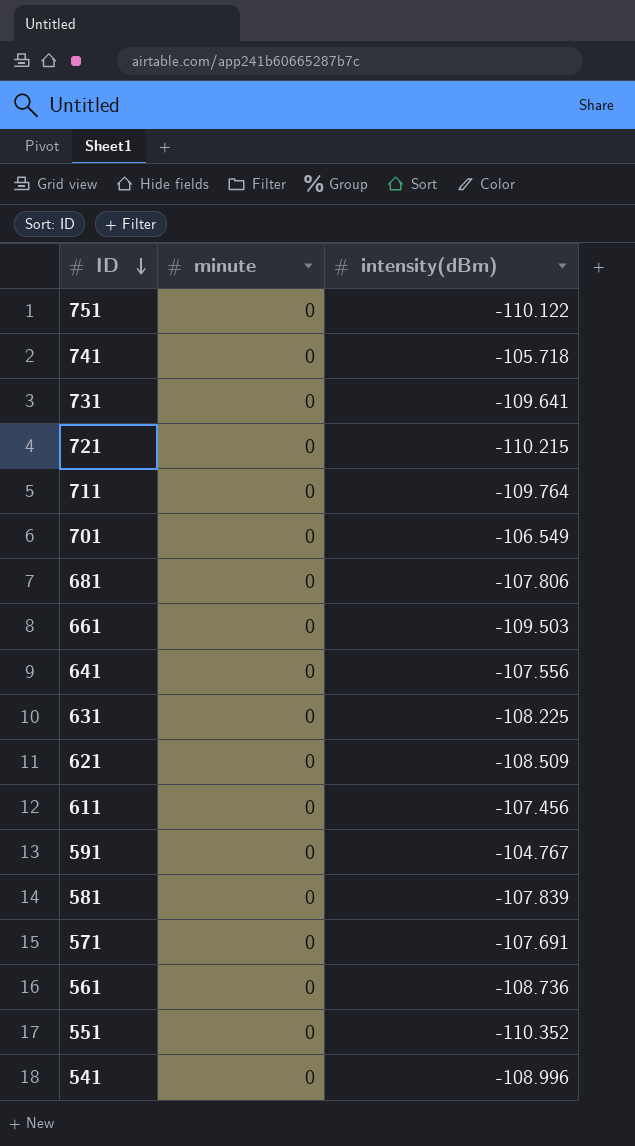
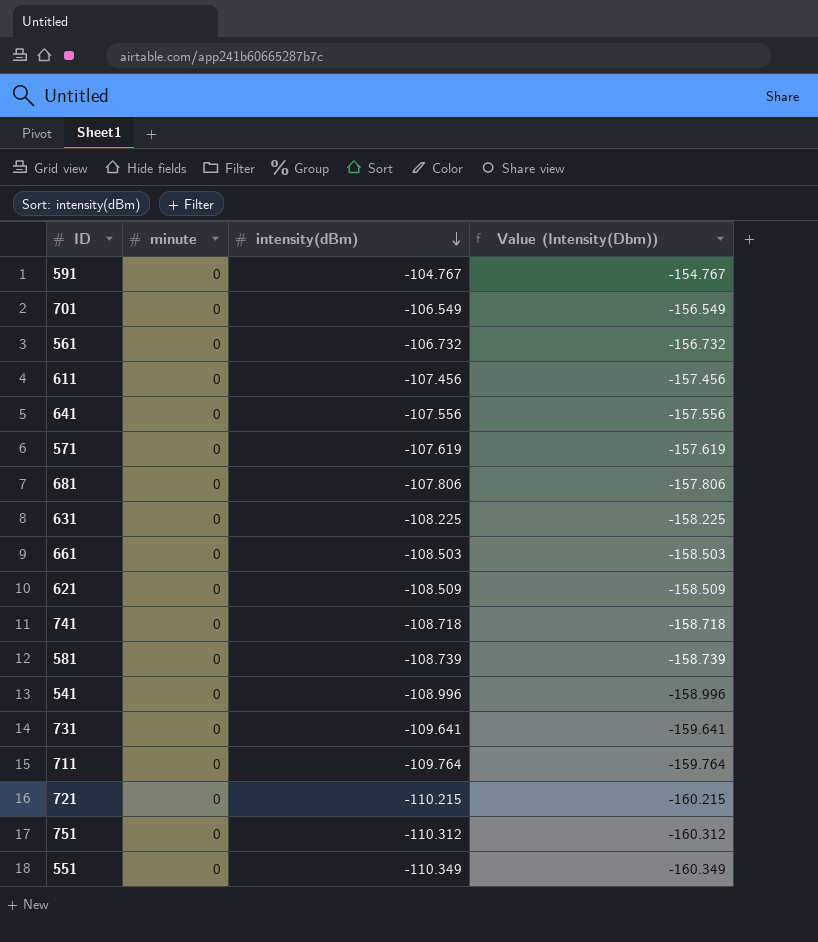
row order: ID descending -> intensity(dBm) descending
column Value (Intensity(Dbm)) | formula: none -> [intensity(dBm)] - 50
561 | intensity(dBm): -108.736 -> -106.732
571 | intensity(dBm): -107.691 -> -107.619
661 | intensity(dBm): -109.503 -> -108.503
741 | intensity(dBm): -105.718 -> -108.718
581 | intensity(dBm): -107.839 -> -108.739
751 | intensity(dBm): -110.122 -> -110.312
551 | intensity(dBm): -110.352 -> -110.349

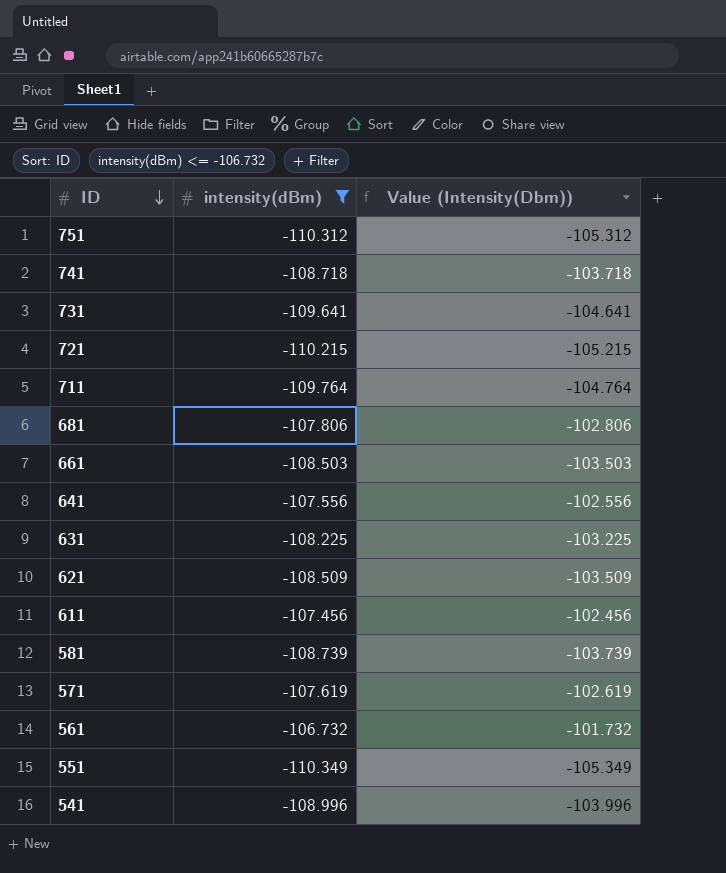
filter: none -> intensity(dBm) <= -106.732
row order: intensity(dBm) descending -> ID descending
column minute | position: 2 -> none
column Value (Intensity(Dbm)) | formula: [intensity(dBm)] - 50 -> [intensity(dBm)] + 5

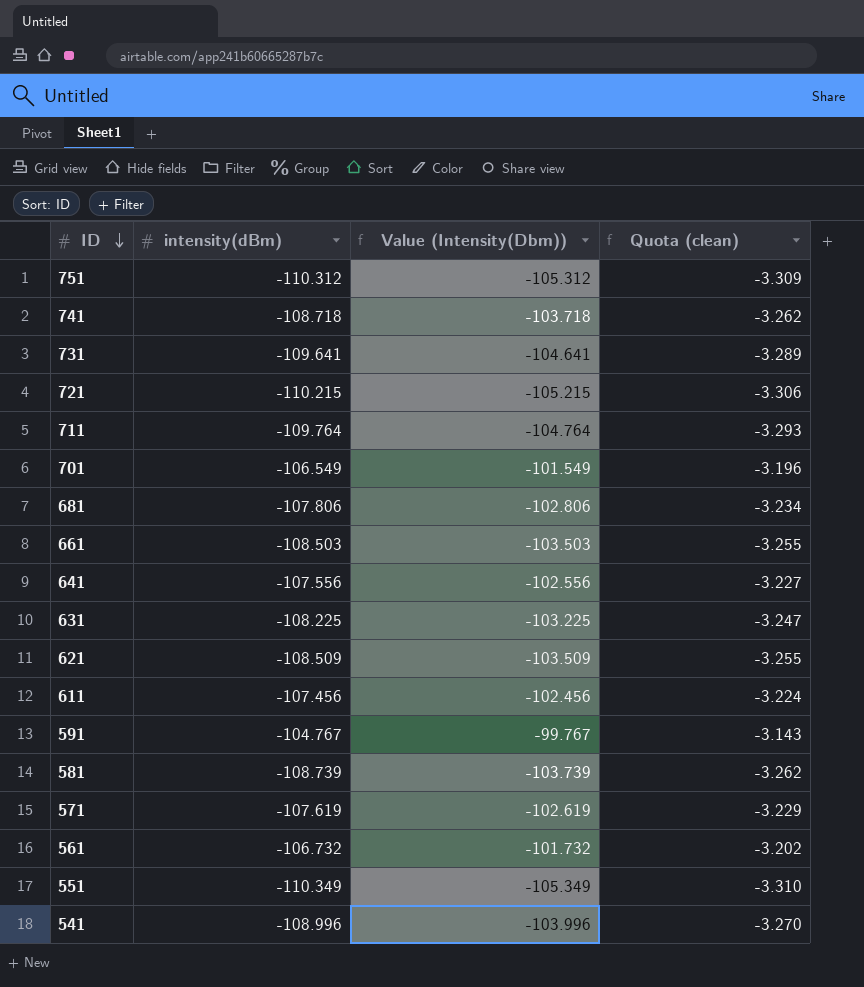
filter: intensity(dBm) <= -106.732 -> none
column Quota (clean) | formula: none -> [intensity(dBm)] * 0.03

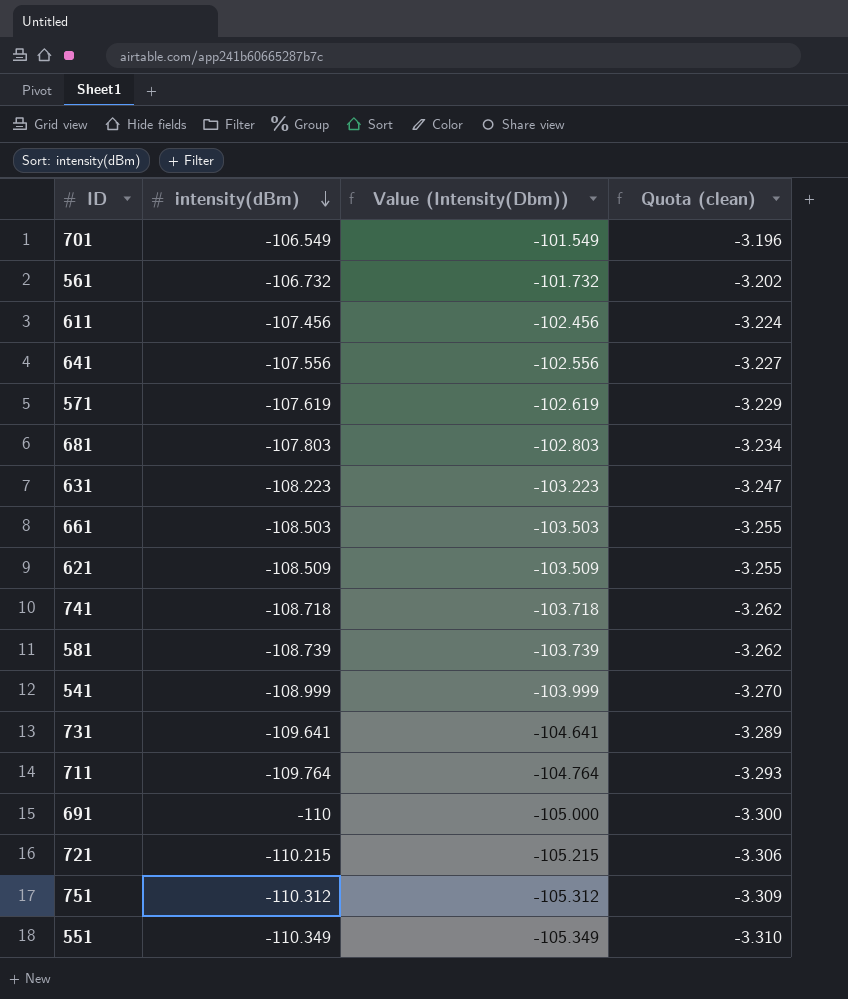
row order: ID descending -> intensity(dBm) descending
row 591: -104.767 | -99.767 | -3.143 -> none
681 | intensity(dBm): -107.806 -> -107.803
681 | Value (Intensity(Dbm)): -102.806 -> -102.803
631 | intensity(dBm): -108.225 -> -108.223
631 | Value (Intensity(Dbm)): -103.225 -> -103.223
541 | intensity(dBm): -108.996 -> -108.999
541 | Value (Intensity(Dbm)): -103.996 -> -103.999
row 691: none -> -110 | -105.000 | -3.300

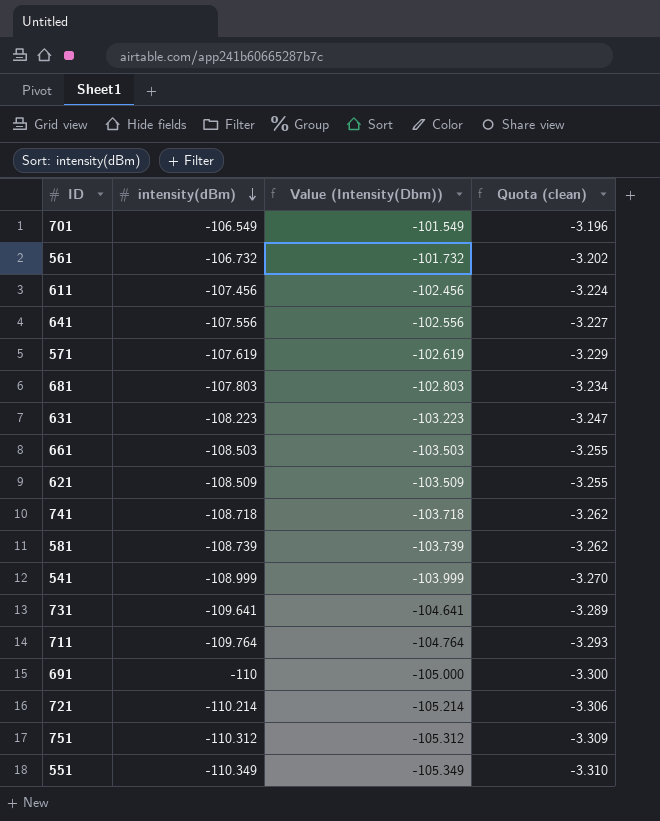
721 | intensity(dBm): -110.215 -> -110.214
721 | Value (Intensity(Dbm)): -105.215 -> -105.214

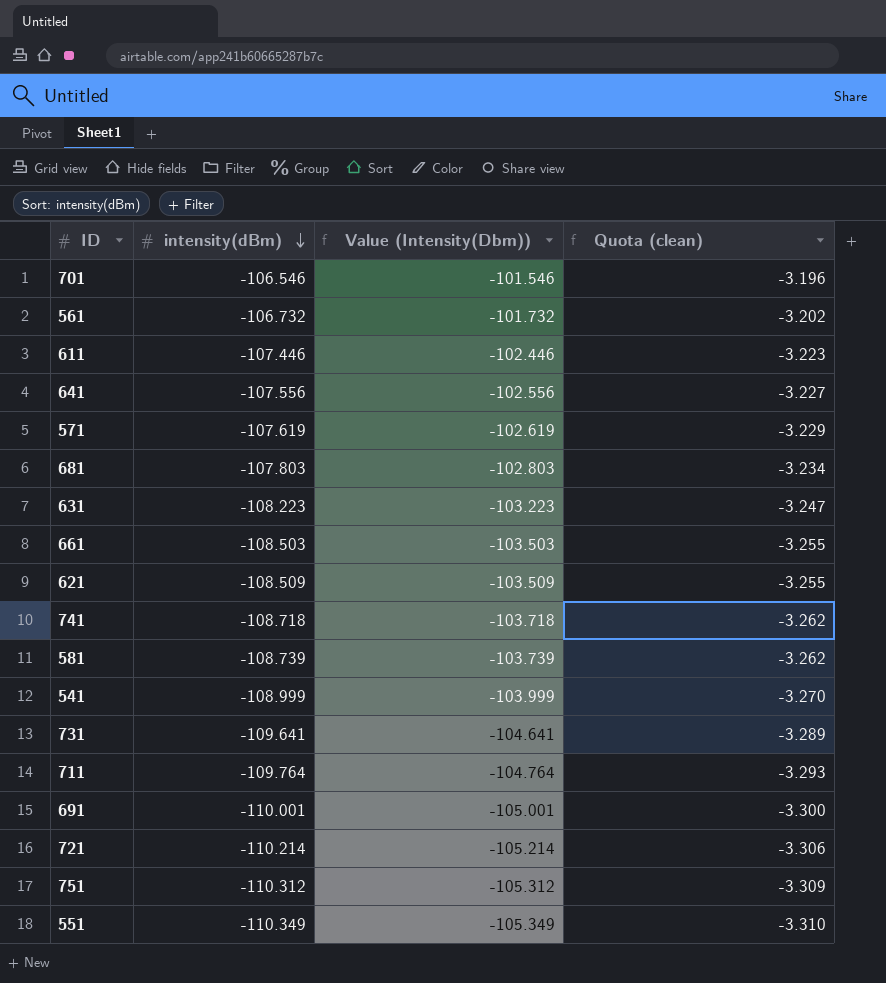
701 | intensity(dBm): -106.549 -> -106.546
701 | Value (Intensity(Dbm)): -101.549 -> -101.546
611 | intensity(dBm): -107.456 -> -107.446
611 | Value (Intensity(Dbm)): -102.456 -> -102.446
611 | Quota (clean): -3.224 -> -3.223
691 | intensity(dBm): -110 -> -110.001
691 | Value (Intensity(Dbm)): -105.000 -> -105.001

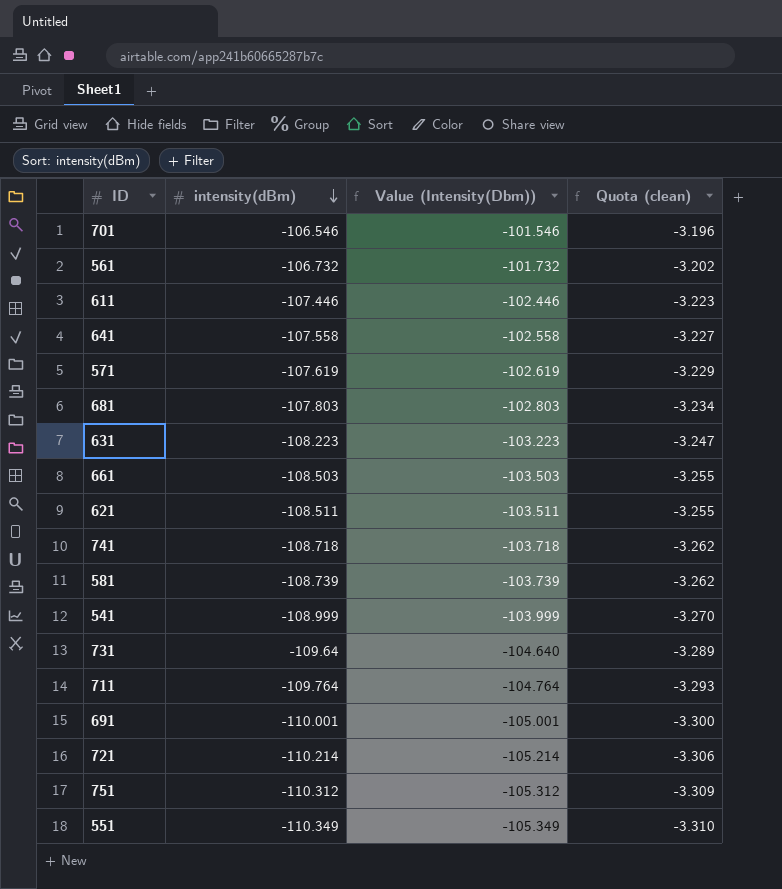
641 | intensity(dBm): -107.556 -> -107.558
641 | Value (Intensity(Dbm)): -102.556 -> -102.558
621 | intensity(dBm): -108.509 -> -108.511
621 | Value (Intensity(Dbm)): -103.509 -> -103.511
731 | intensity(dBm): -109.641 -> -109.64
731 | Value (Intensity(Dbm)): -104.641 -> -104.640

